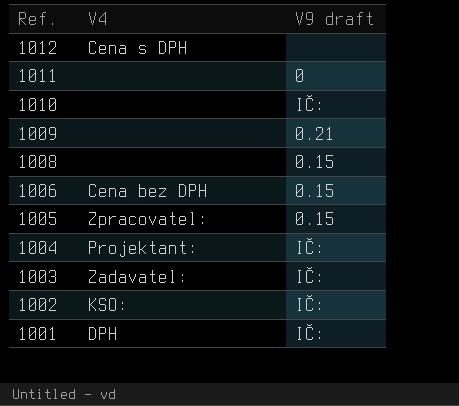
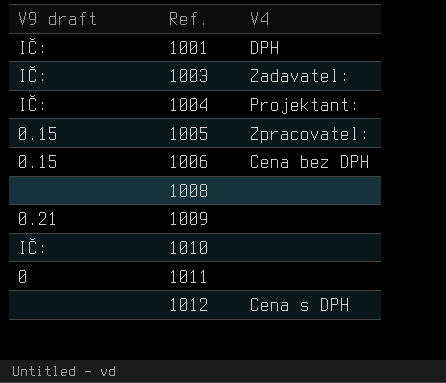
row order: Ref. descending -> Ref. ascending
column V9 draft | position: 3 -> 1
row 1002: KSO: | IČ: -> none
1008 | V9 draft: 0.15 -> none

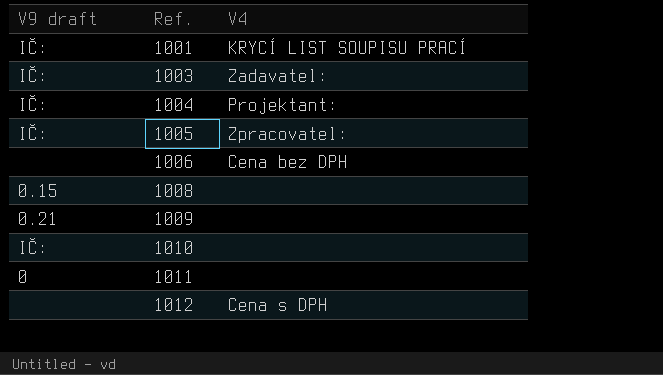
1001 | V4: DPH -> KRYCÍ LIST SOUPISU PRACÍ
1005 | V9 draft: 0.15 -> IČ:
1006 | V9 draft: 0.15 -> none
1008 | V9 draft: none -> 0.15

